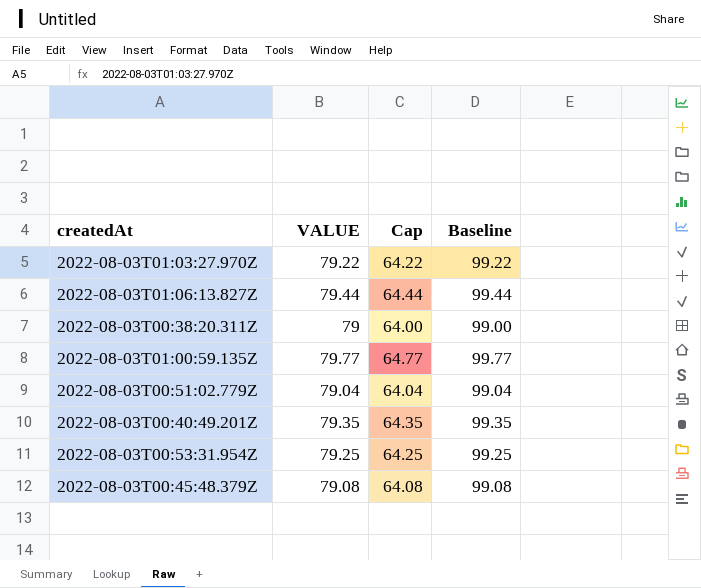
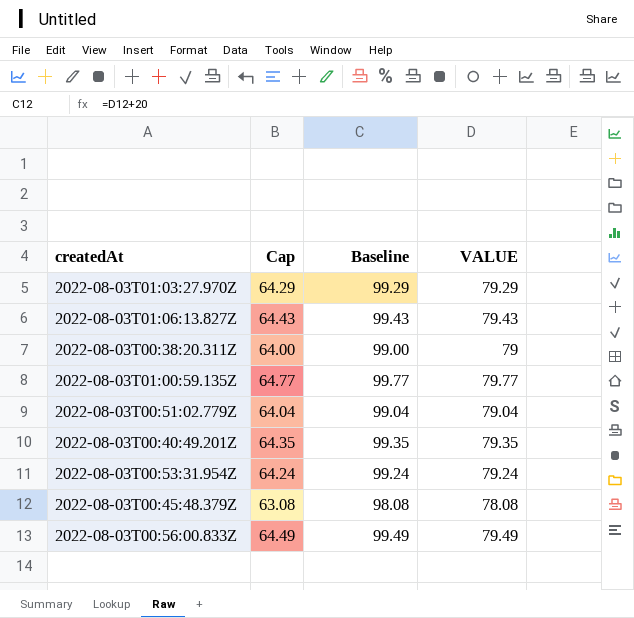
column VALUE | position: 2 -> 4
2022-08-03T01:03:27.970Z | Cap: 64.22 -> 64.29
2022-08-03T01:03:27.970Z | Baseline: 99.22 -> 99.29
2022-08-03T01:03:27.970Z | VALUE: 79.22 -> 79.29
2022-08-03T01:06:13.827Z | Cap: 64.44 -> 64.43
2022-08-03T01:06:13.827Z | Baseline: 99.44 -> 99.43
2022-08-03T01:06:13.827Z | VALUE: 79.44 -> 79.43
2022-08-03T00:53:31.954Z | Cap: 64.25 -> 64.24
2022-08-03T00:53:31.954Z | Baseline: 99.25 -> 99.24
2022-08-03T00:53:31.954Z | VALUE: 79.25 -> 79.24
2022-08-03T00:45:48.379Z | Cap: 64.08 -> 63.08
2022-08-03T00:45:48.379Z | Baseline: 99.08 -> 98.08
2022-08-03T00:45:48.379Z | VALUE: 79.08 -> 78.08
row 2022-08-03T00:56:00.833Z: none -> 64.49 | 99.49 | 79.49

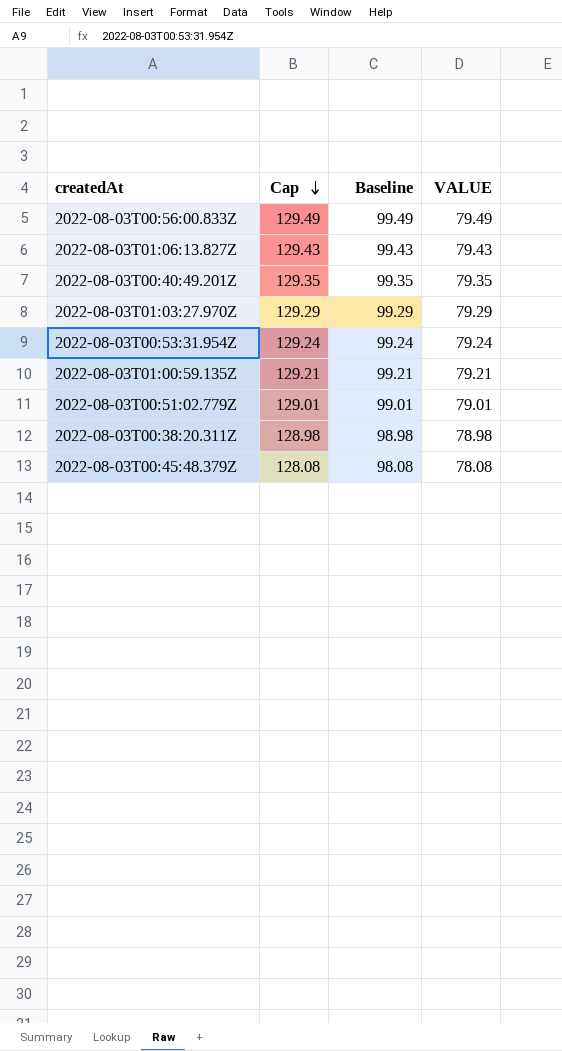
row order: none -> Cap descending
column Cap | formula: [VALUE] - 15 -> [VALUE] + 50
2022-08-03T01:00:59.135Z | Baseline: 99.77 -> 99.21
2022-08-03T01:00:59.135Z | VALUE: 79.77 -> 79.21
2022-08-03T00:51:02.779Z | Baseline: 99.04 -> 99.01
2022-08-03T00:51:02.779Z | VALUE: 79.04 -> 79.01
2022-08-03T00:38:20.311Z | Baseline: 99.00 -> 98.98
2022-08-03T00:38:20.311Z | VALUE: 79 -> 78.98

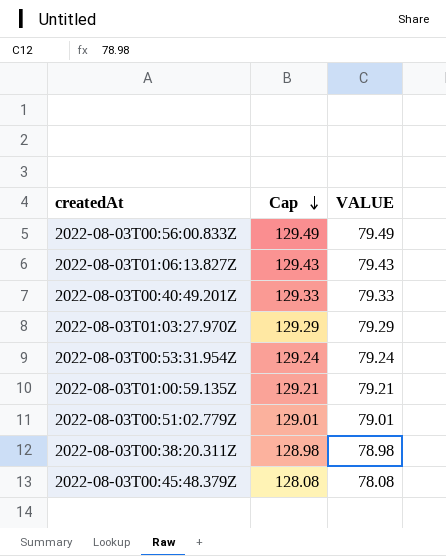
column Baseline | formula: [VALUE] + 20 -> none
2022-08-03T00:40:49.201Z | Cap: 129.35 -> 129.33
2022-08-03T00:40:49.201Z | VALUE: 79.35 -> 79.33

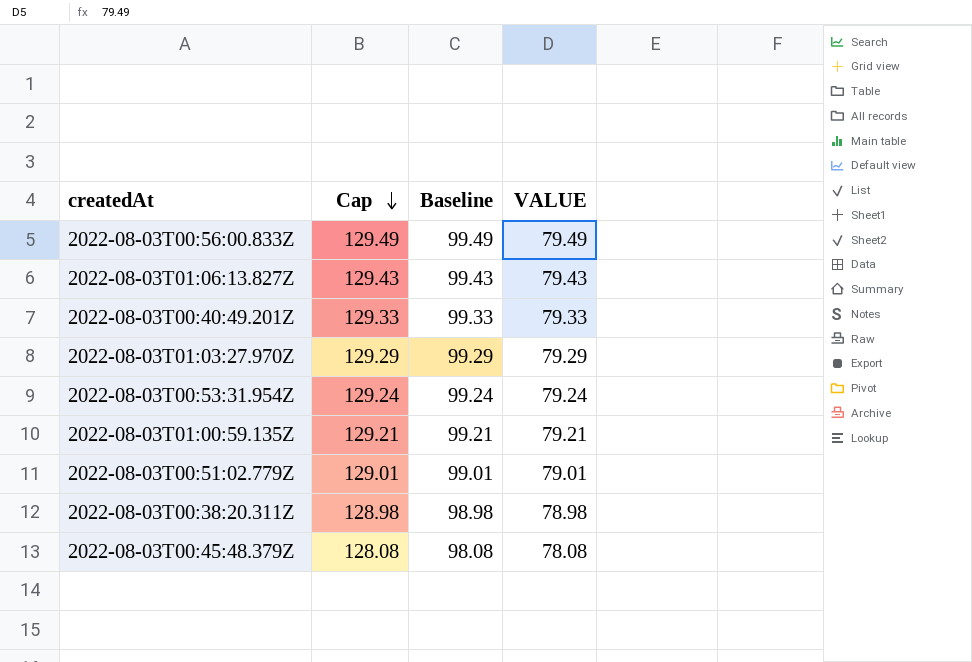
column Baseline | formula: none -> [VALUE] + 20

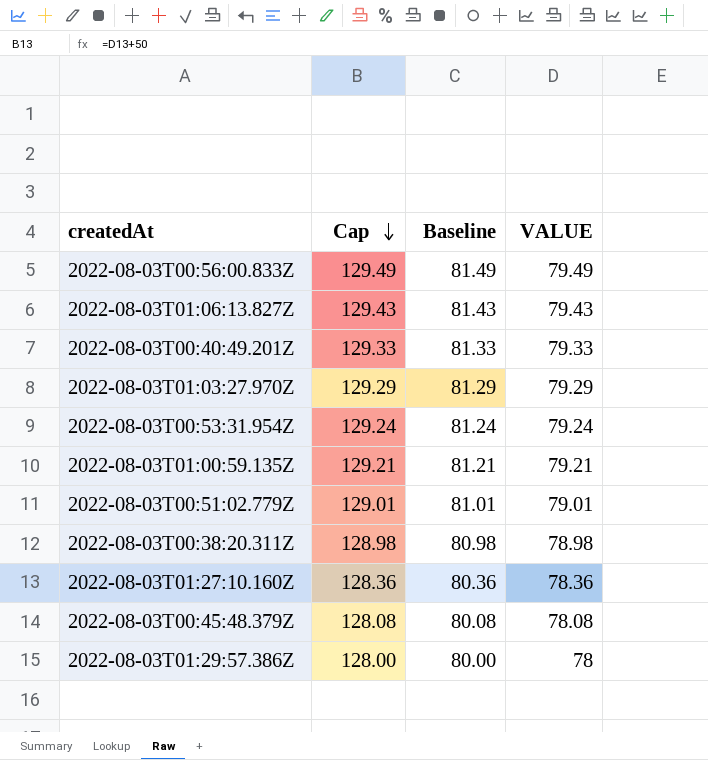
column Baseline | formula: [VALUE] + 20 -> [VALUE] + 2
row 2022-08-03T01:27:10.160Z: none -> 128.36 | 80.36 | 78.36
row 2022-08-03T01:29:57.386Z: none -> 128.00 | 80.00 | 78

